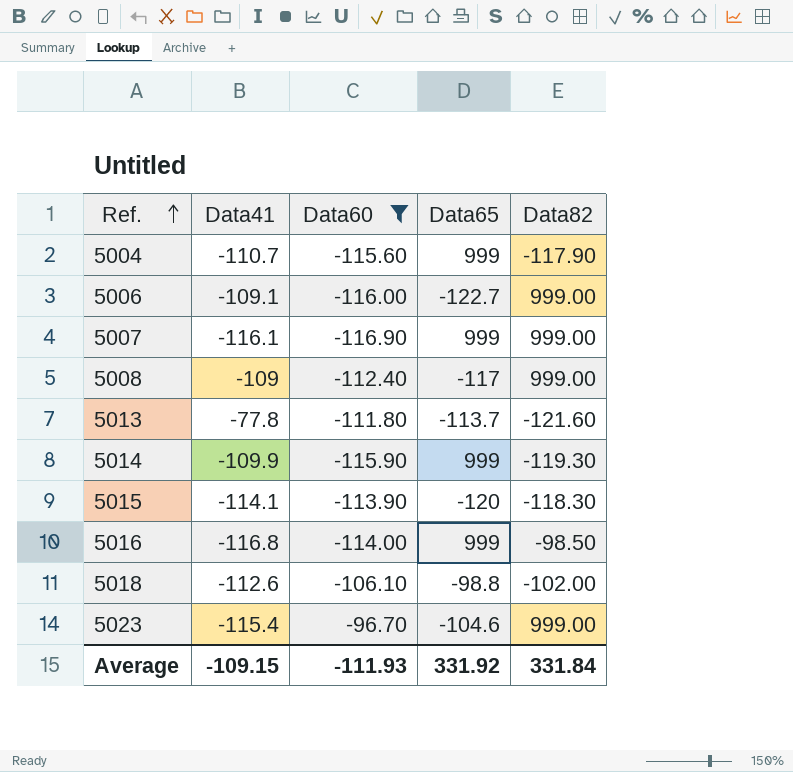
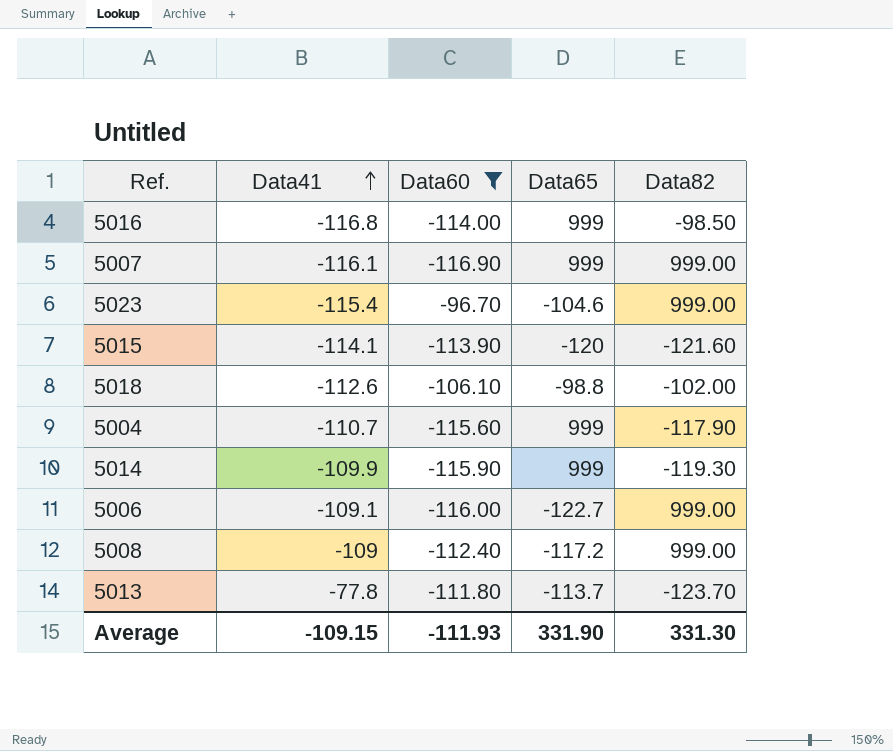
row order: Ref. ascending -> Data41 ascending
5015 | Data82: -118.30 -> -121.60
5008 | Data65: -117 -> -117.2
5013 | Data82: -121.60 -> -123.70
Average | Data65: 331.92 -> 331.90
Average | Data82: 331.84 -> 331.30

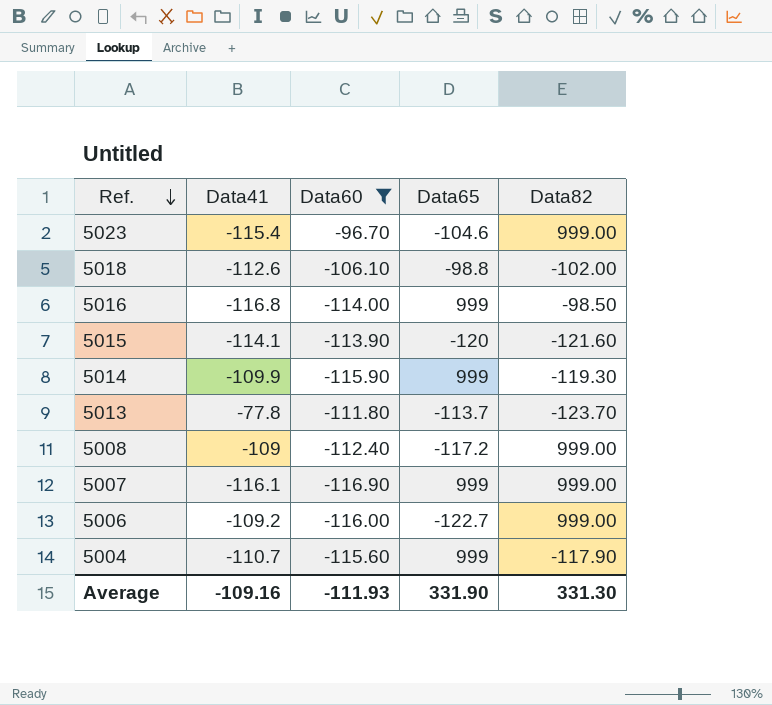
row order: Data41 ascending -> Ref. descending
5006 | Data41: -109.1 -> -109.2
Average | Data41: -109.15 -> -109.16

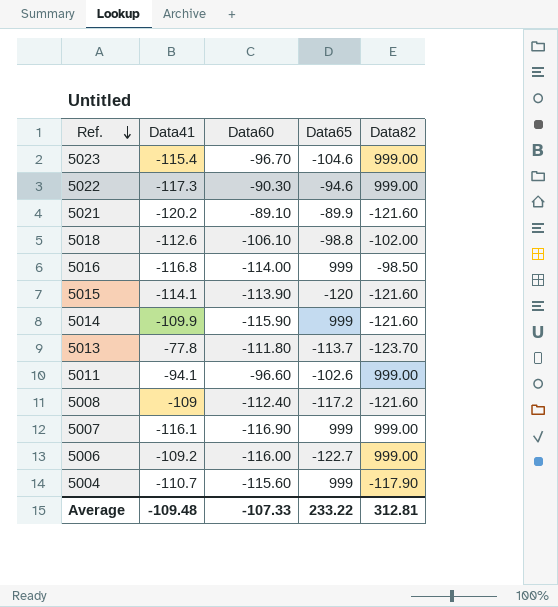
filter: Data60 <= -96.70 -> none
5014 | Data82: -119.30 -> -121.60
5008 | Data82: 999.00 -> -121.60
Average | Data41: -109.16 -> -109.48
Average | Data60: -111.93 -> -107.33
Average | Data65: 331.90 -> 233.22
Average | Data82: 331.30 -> 312.81

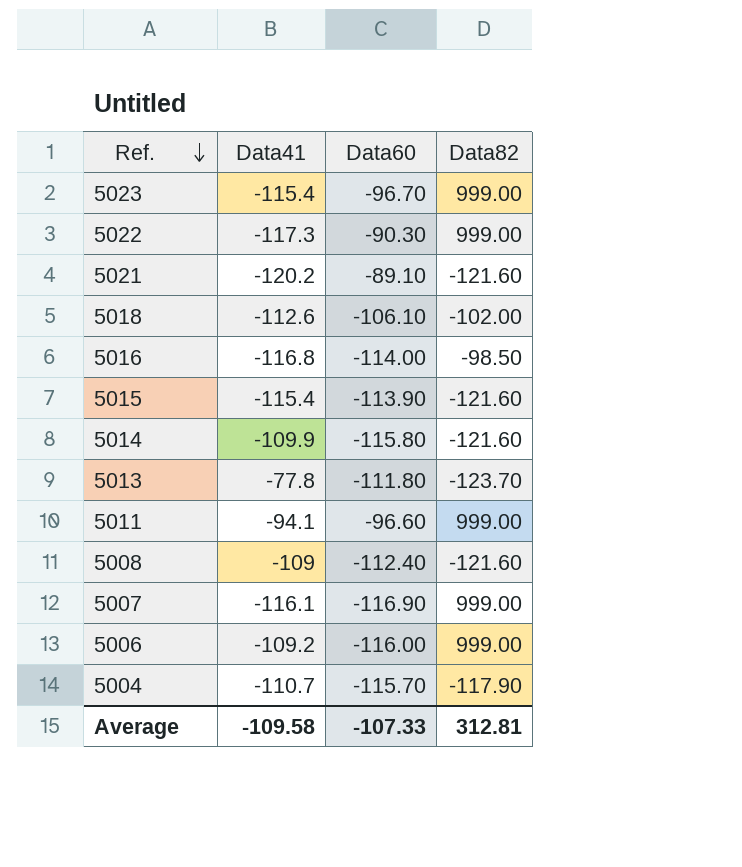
column Data65 | position: 4 -> none
5015 | Data41: -114.1 -> -115.4
5014 | Data60: -115.90 -> -115.80
5004 | Data60: -115.60 -> -115.70
Average | Data41: -109.48 -> -109.58

